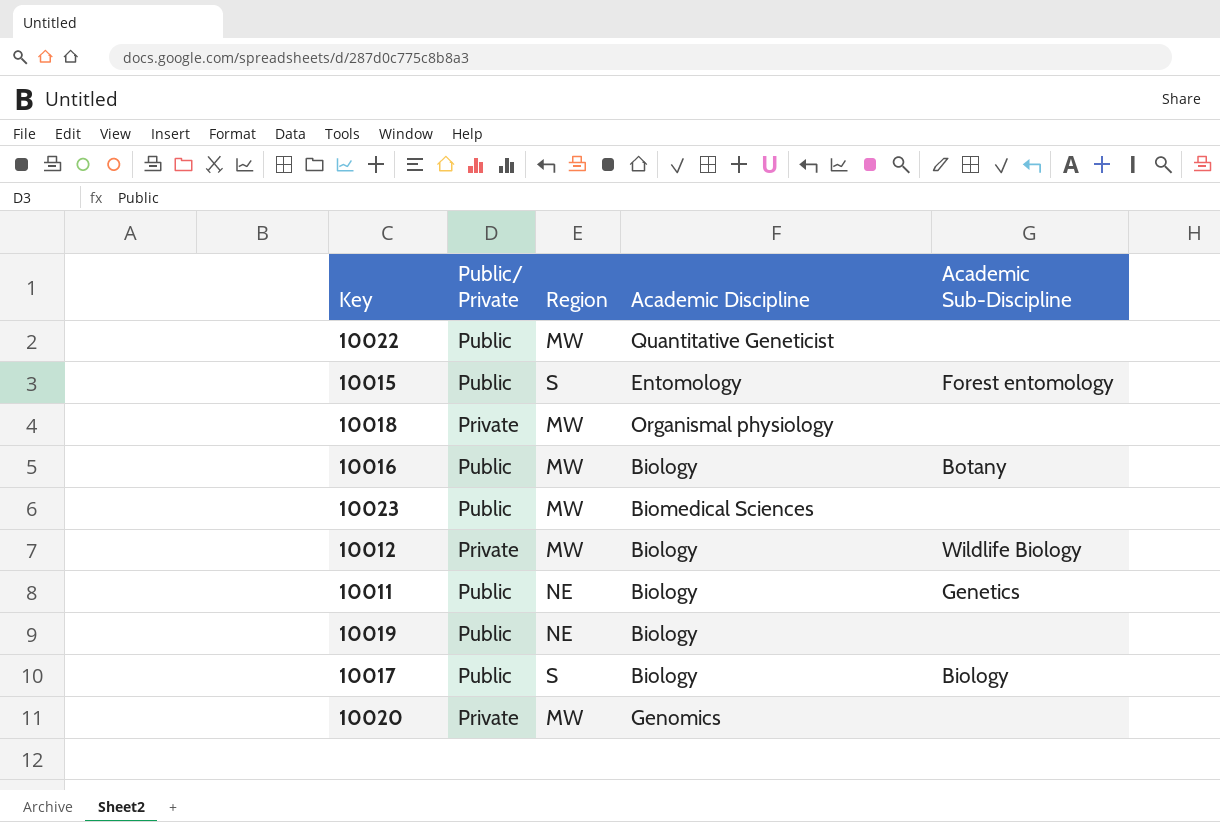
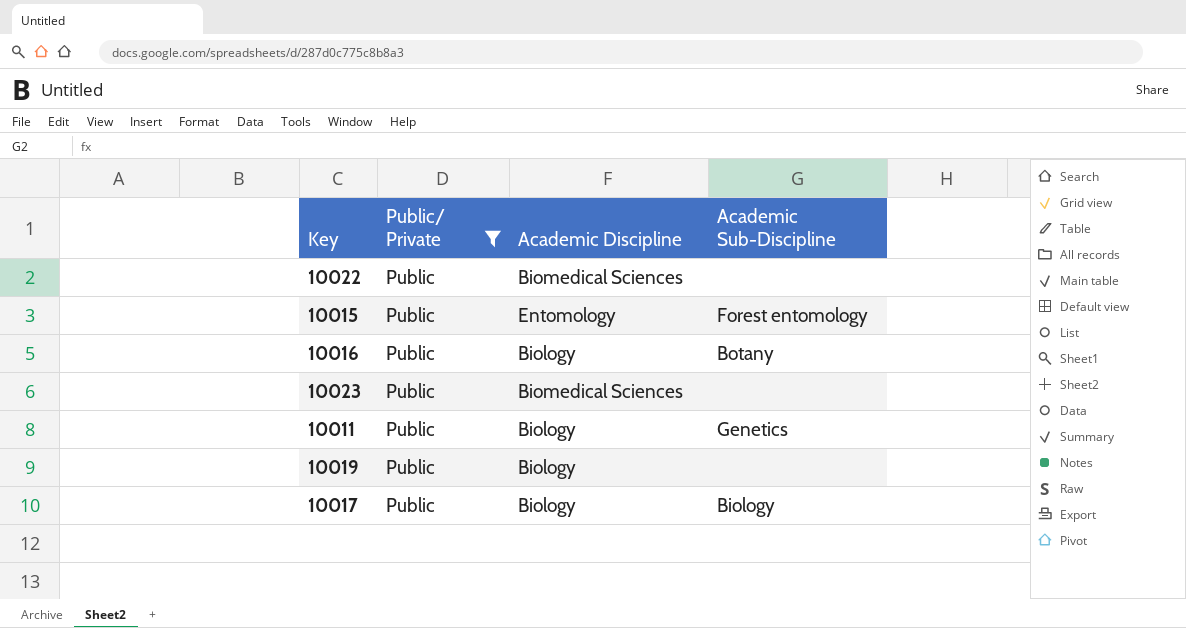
filter: none -> Public/ Private = Public
column Region | position: 3 -> none
10022 | Academic Discipline: Quantitative Geneticist -> Biomedical Sciences

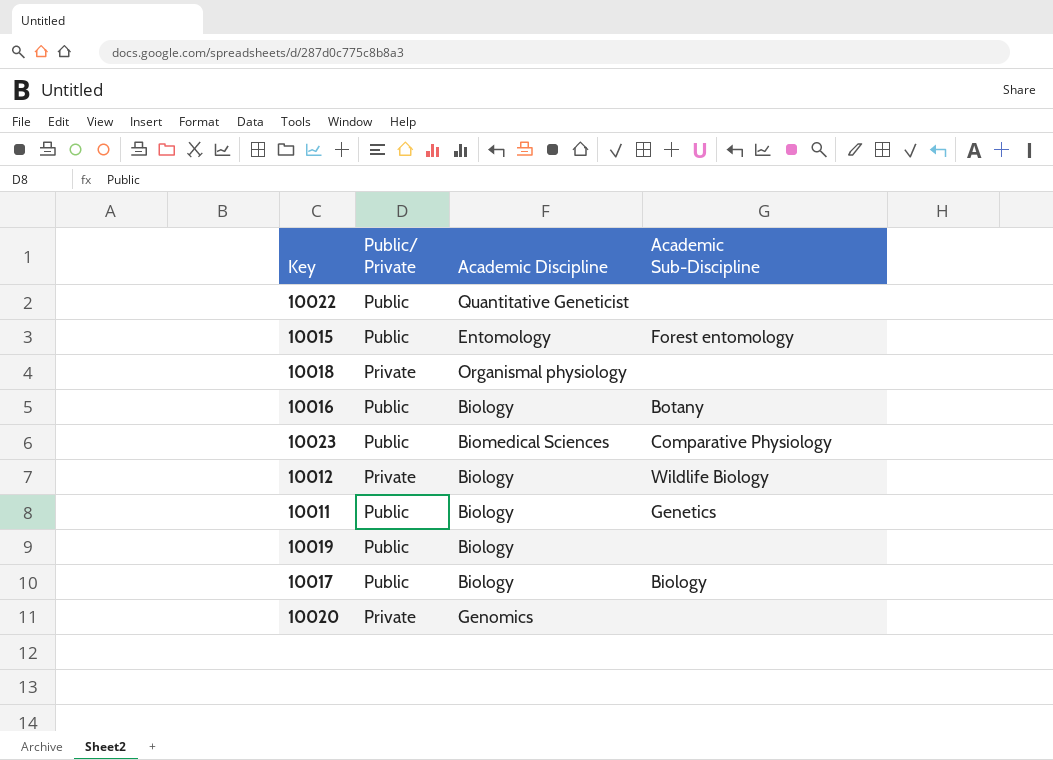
filter: Public/ Private = Public -> none
10022 | Academic Discipline: Biomedical Sciences -> Quantitative Geneticist
10023 | Academic Sub-Discipline: none -> Comparative Physiology

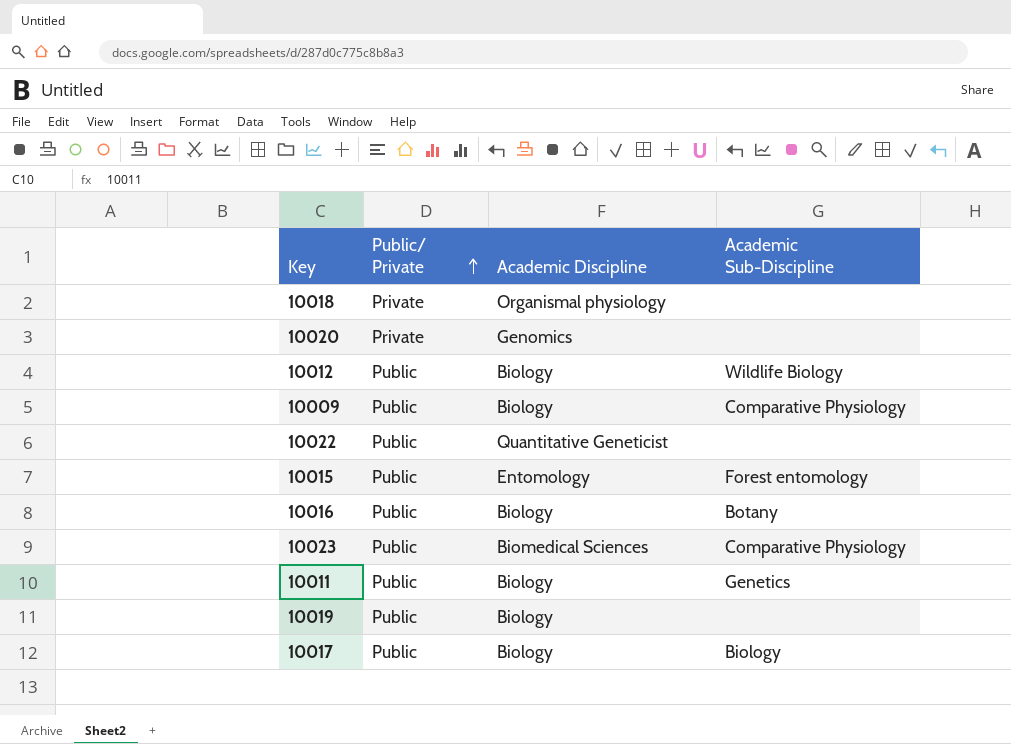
row order: none -> Public/ Private ascending
10012 | Public/ Private: Private -> Public
row 10009: none -> Public | Biology | Comparative Physiology

